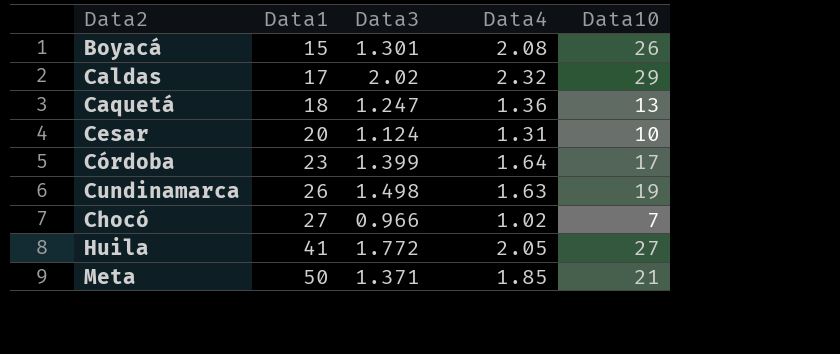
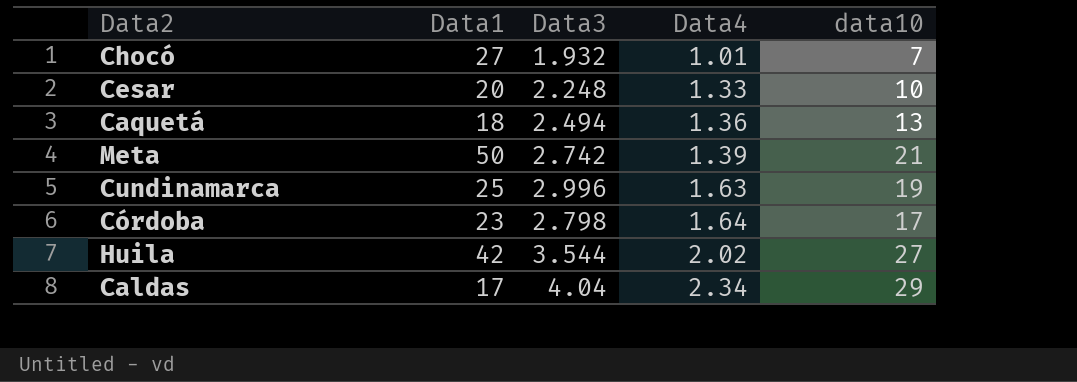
row order: Data1 ascending -> Data4 ascending
column name: Data10 -> data10
row Boyacá: 15 | 1.301 | 2.08 | 26 -> none
Chocó | Data3: 0.966 -> 1.932
Chocó | Data4: 1.02 -> 1.01
Cesar | Data3: 1.124 -> 2.248
Cesar | Data4: 1.31 -> 1.33
Caquetá | Data3: 1.247 -> 2.494
Meta | Data3: 1.371 -> 2.742
Meta | Data4: 1.85 -> 1.39
Cundinamarca | Data1: 26 -> 25
Cundinamarca | Data3: 1.498 -> 2.996
Córdoba | Data3: 1.399 -> 2.798
Huila | Data1: 41 -> 42
Huila | Data3: 1.772 -> 3.544
Huila | Data4: 2.05 -> 2.02
Caldas | Data3: 2.02 -> 4.04
Caldas | Data4: 2.32 -> 2.34

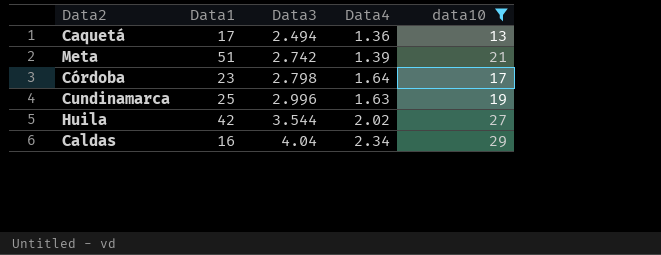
filter: none -> data10 >= 13
row order: Data4 ascending -> Data3 ascending
Caquetá | Data1: 18 -> 17
Meta | Data1: 50 -> 51
Caldas | Data1: 17 -> 16

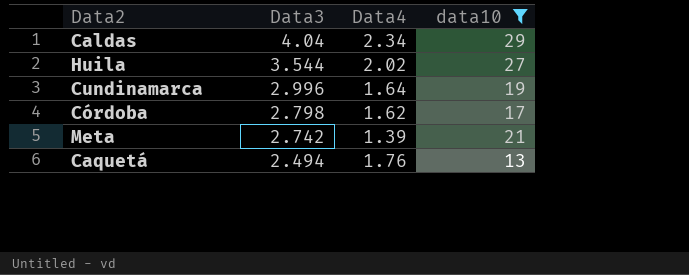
row order: Data3 ascending -> Data3 descending
column Data1 | position: 2 -> none
Cundinamarca | Data4: 1.63 -> 1.64
Córdoba | Data4: 1.64 -> 1.62
Caquetá | Data4: 1.36 -> 1.76

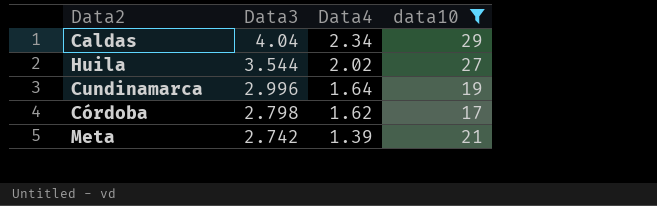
row Caquetá: 2.494 | 1.76 | 13 -> none

